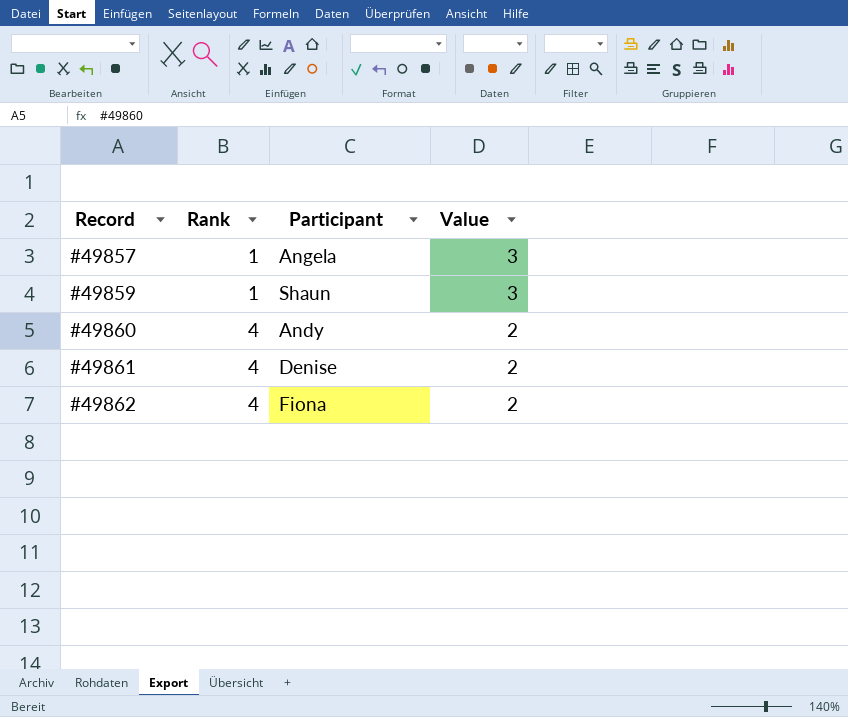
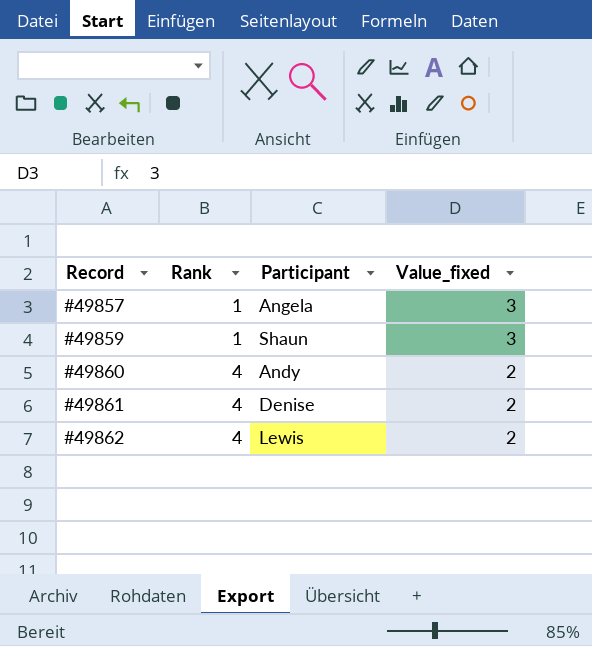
column name: Value -> Value_fixed
#49862 | Participant: Fiona -> Lewis

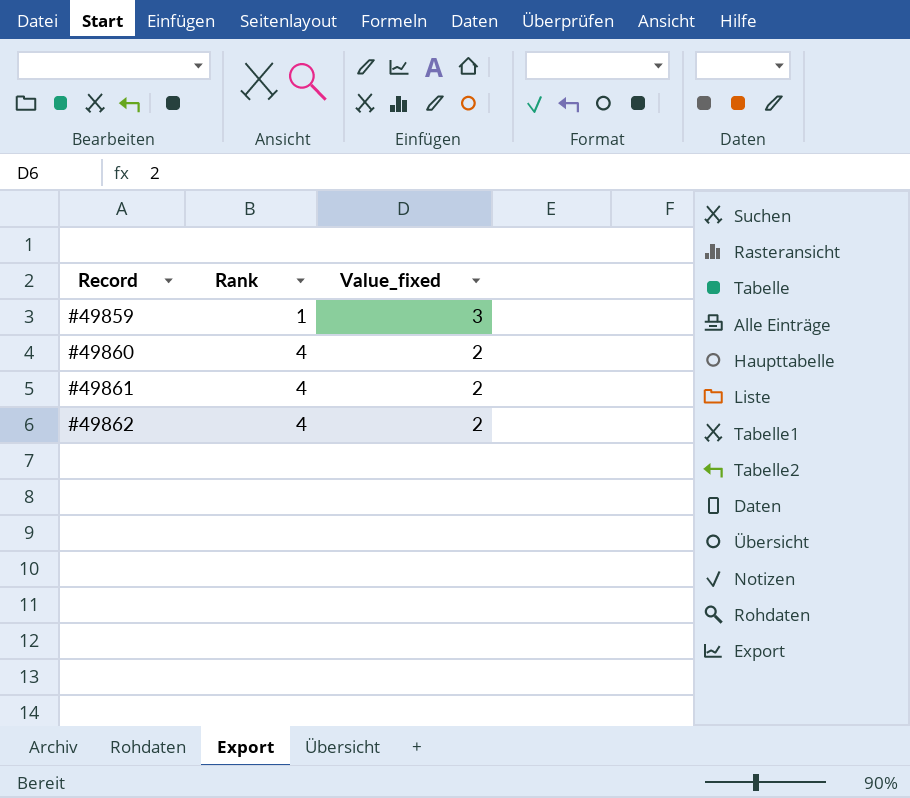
column Participant | position: 3 -> none
row #49857: 1 | Angela | 3 -> none

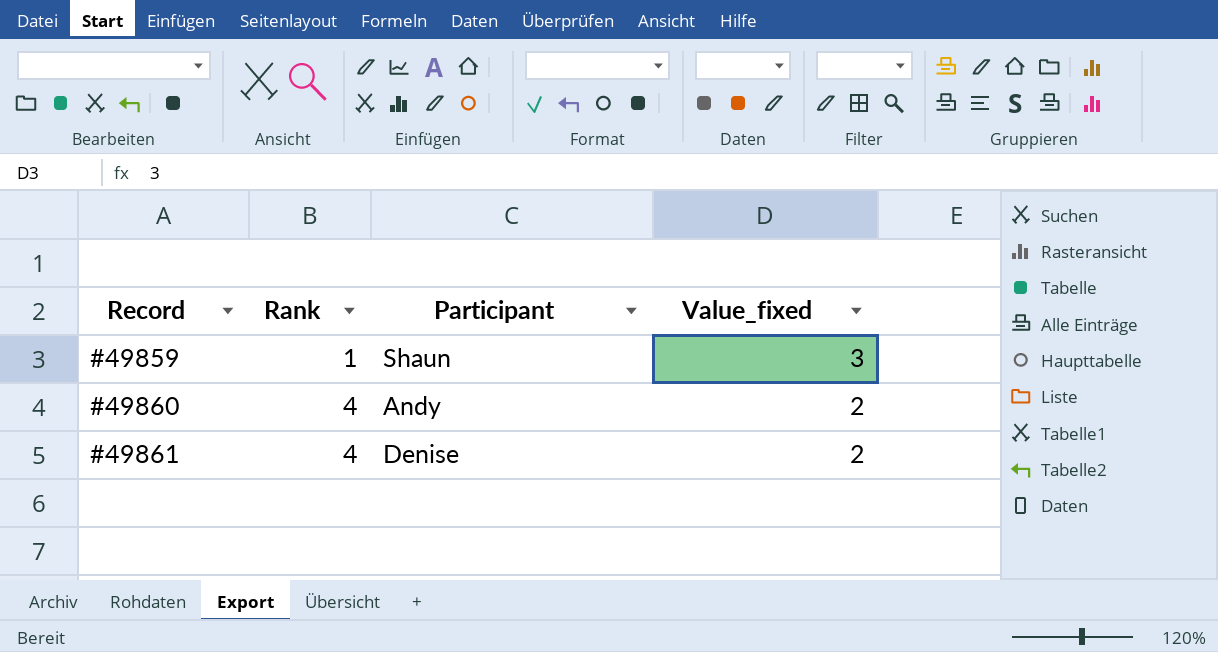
column Participant | position: none -> 3
row #49862: 4 | 2 -> none

